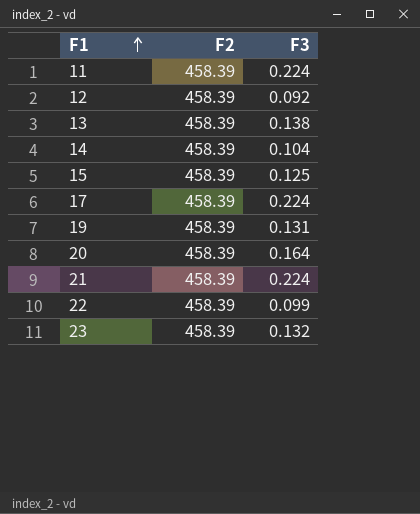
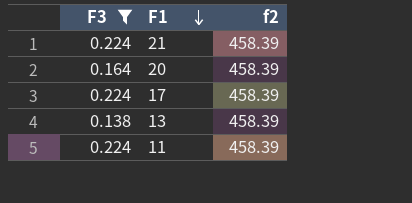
filter: none -> F3 >= 0.138
row order: F1 ascending -> F1 descending
column F3 | position: 3 -> 1
column name: F2 -> f2

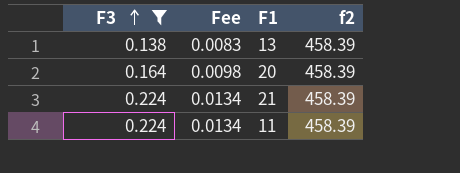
row order: F1 descending -> F3 ascending
column Fee | formula: none -> [F3] * 0.06
row 17: 0.224 | 458.39 -> none

